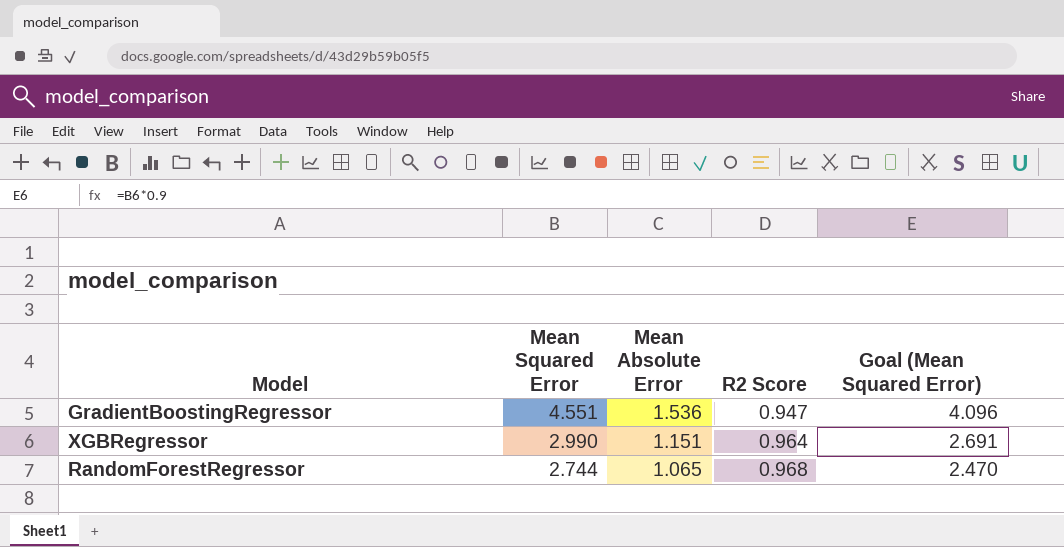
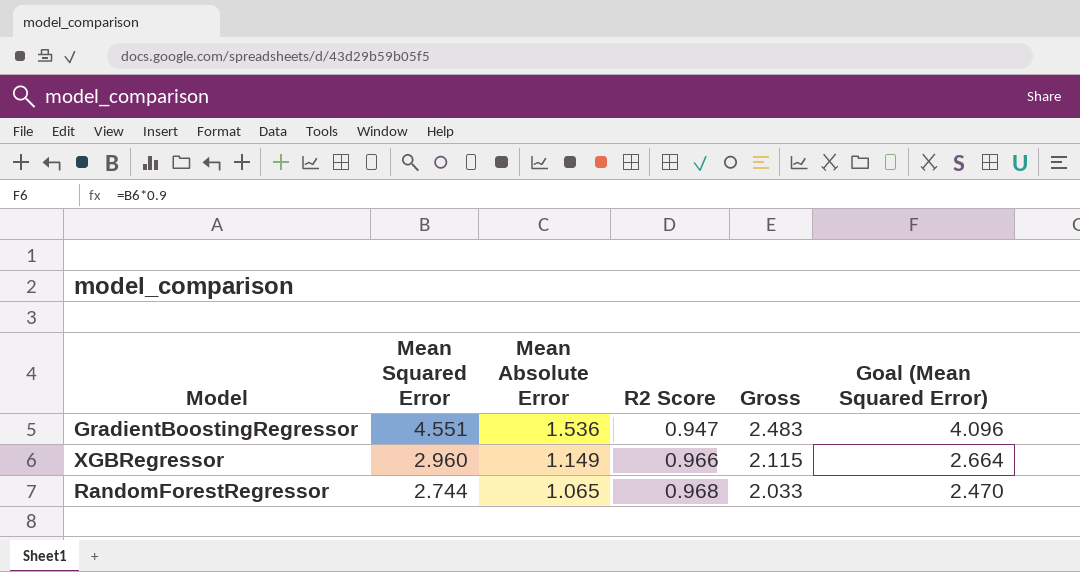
column Gross | formula: none -> [Mean Absolute Error] + [R2 Score]
XGBRegressor | Mean Squared Error: 2.990 -> 2.960
XGBRegressor | Mean Absolute Error: 1.151 -> 1.149
XGBRegressor | R2 Score: 0.964 -> 0.966
XGBRegressor | Goal (Mean Squared Error): 2.691 -> 2.664

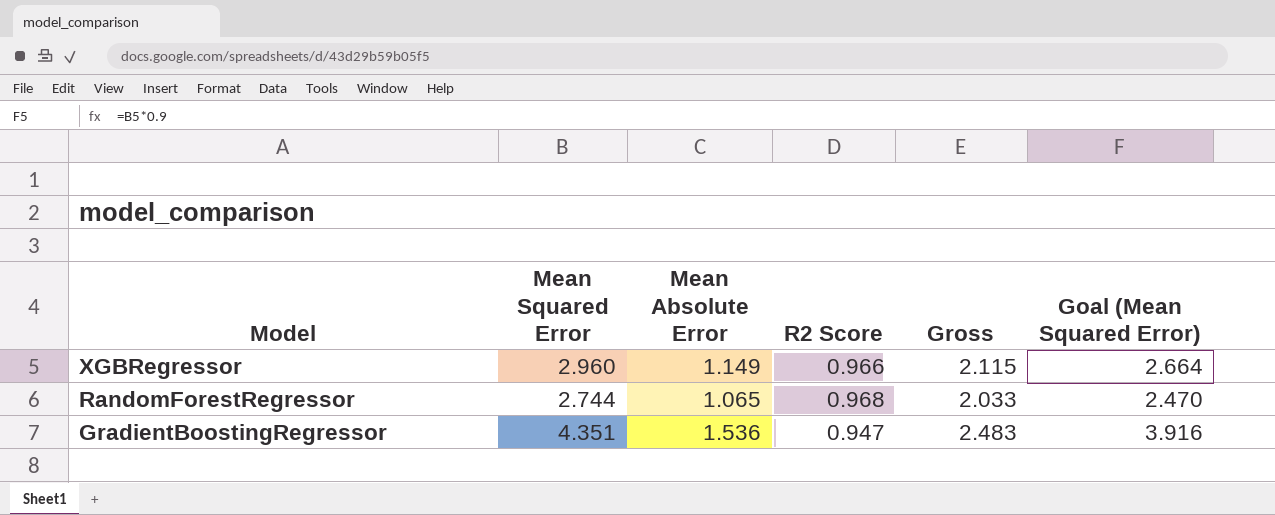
row order: Mean Squared Error descending -> Model descending
GradientBoostingRegressor | Mean Squared Error: 4.551 -> 4.351
GradientBoostingRegressor | Goal (Mean Squared Error): 4.096 -> 3.916

